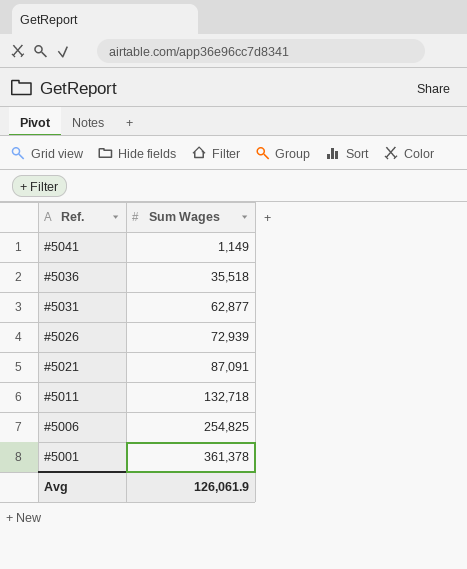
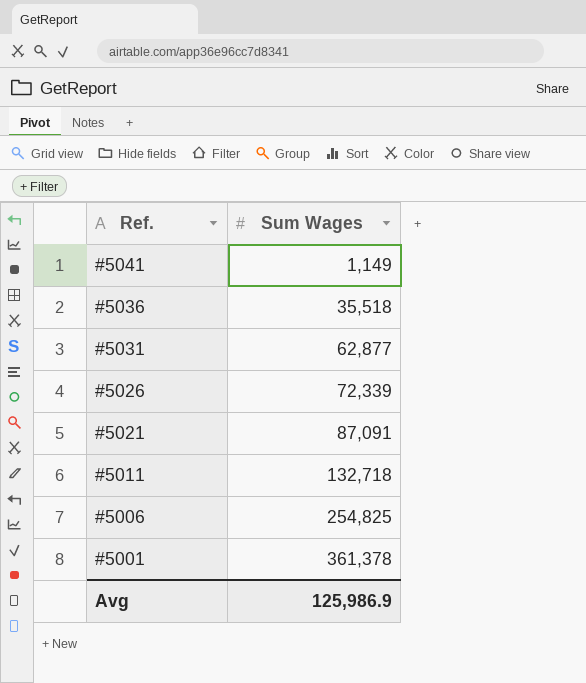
#5026 | Sum Wages: 72,939 -> 72,339
Avg | Sum Wages: 126,061.9 -> 125,986.9

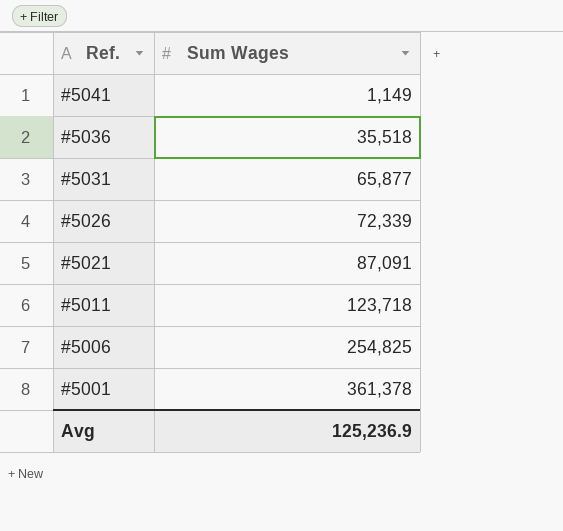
#5031 | Sum Wages: 62,877 -> 65,877
#5011 | Sum Wages: 132,718 -> 123,718
Avg | Sum Wages: 125,986.9 -> 125,236.9

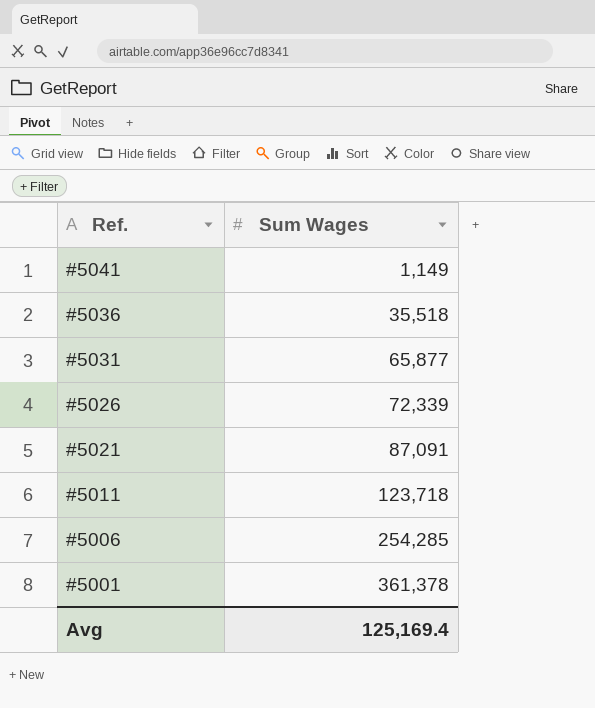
#5006 | Sum Wages: 254,825 -> 254,285
Avg | Sum Wages: 125,236.9 -> 125,169.4

